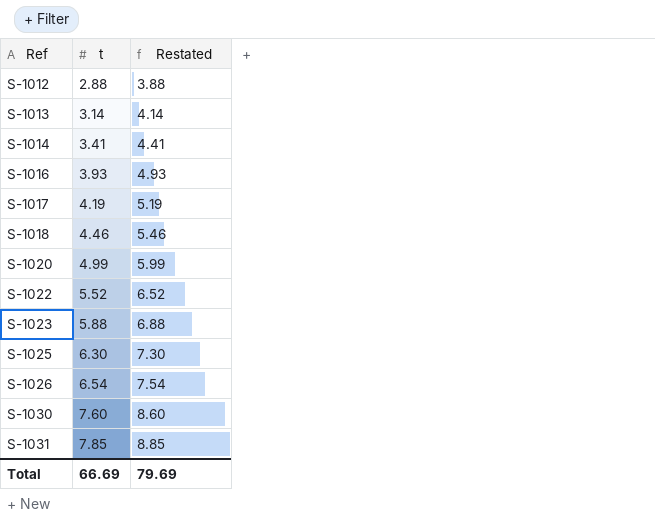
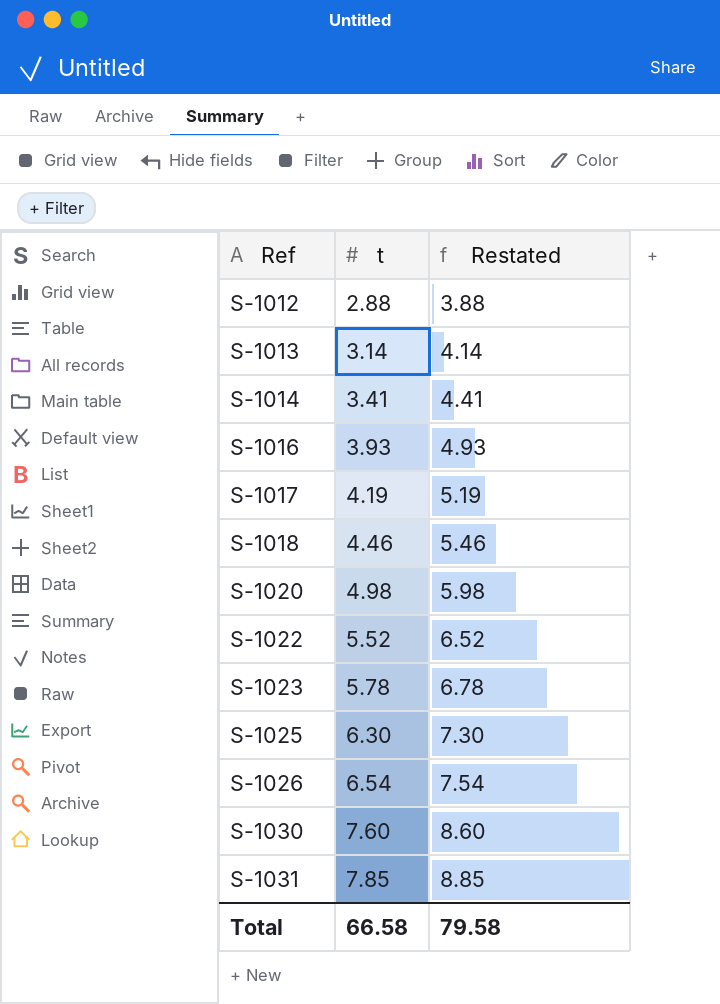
S-1020 | t: 4.99 -> 4.98
S-1020 | Restated: 5.99 -> 5.98
S-1023 | t: 5.88 -> 5.78
S-1023 | Restated: 6.88 -> 6.78
Total | t: 66.69 -> 66.58
Total | Restated: 79.69 -> 79.58

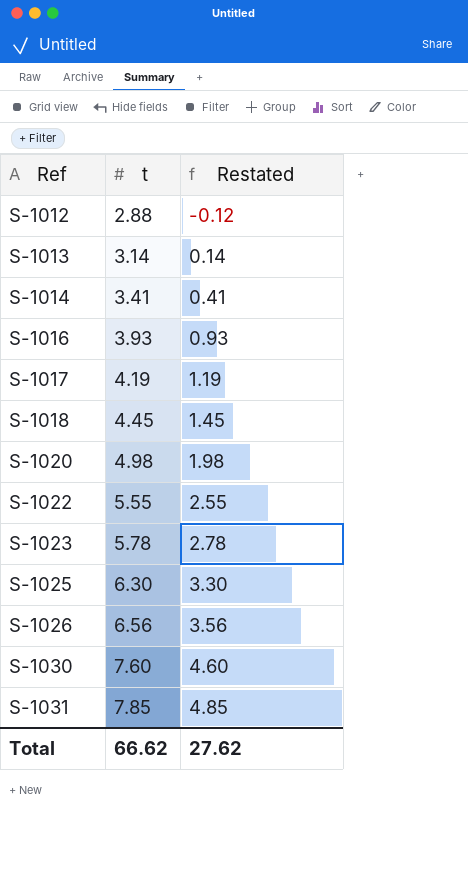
column Restated | formula: [t] + 1 -> [t] - 3
S-1018 | t: 4.46 -> 4.45
S-1022 | t: 5.52 -> 5.55
S-1026 | t: 6.54 -> 6.56
Total | t: 66.58 -> 66.62
Total | Restated: 79.58 -> 27.62

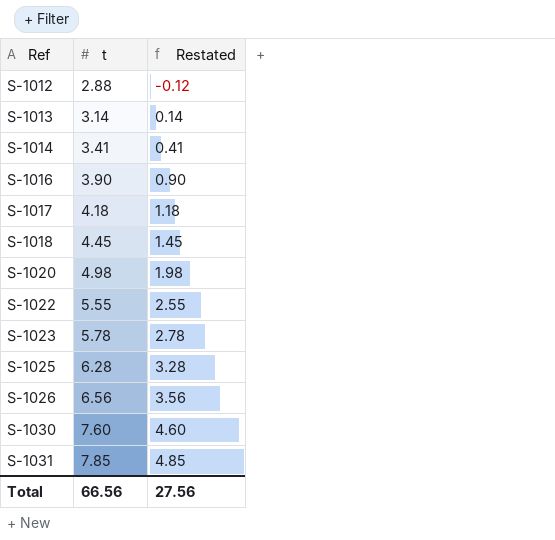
S-1016 | t: 3.93 -> 3.90
S-1016 | Restated: 0.93 -> 0.90
S-1017 | t: 4.19 -> 4.18
S-1017 | Restated: 1.19 -> 1.18
S-1025 | t: 6.30 -> 6.28
S-1025 | Restated: 3.30 -> 3.28
Total | t: 66.62 -> 66.56
Total | Restated: 27.62 -> 27.56

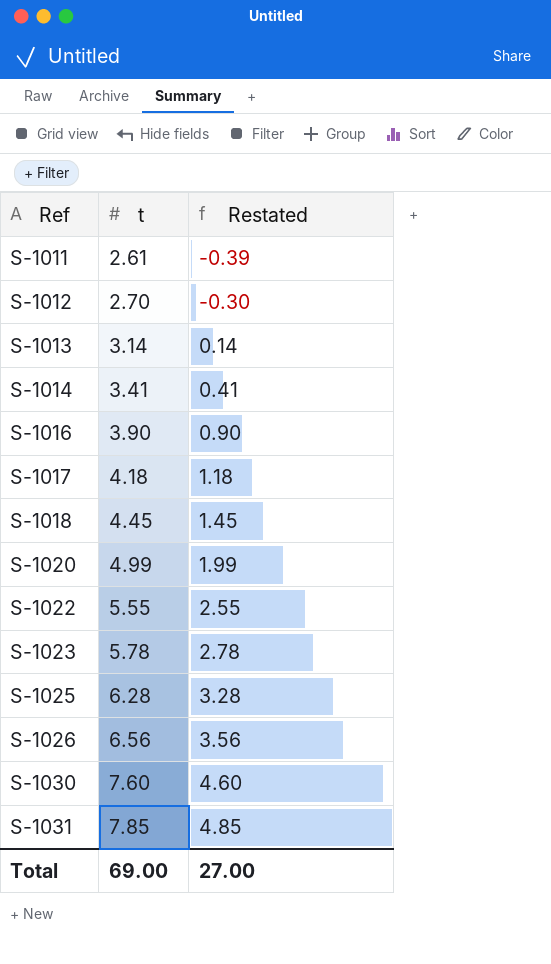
row S-1011: none -> 2.61 | -0.39
S-1012 | t: 2.88 -> 2.70
S-1012 | Restated: -0.12 -> -0.30
S-1020 | t: 4.98 -> 4.99
S-1020 | Restated: 1.98 -> 1.99
Total | t: 66.56 -> 69.00
Total | Restated: 27.56 -> 27.00

